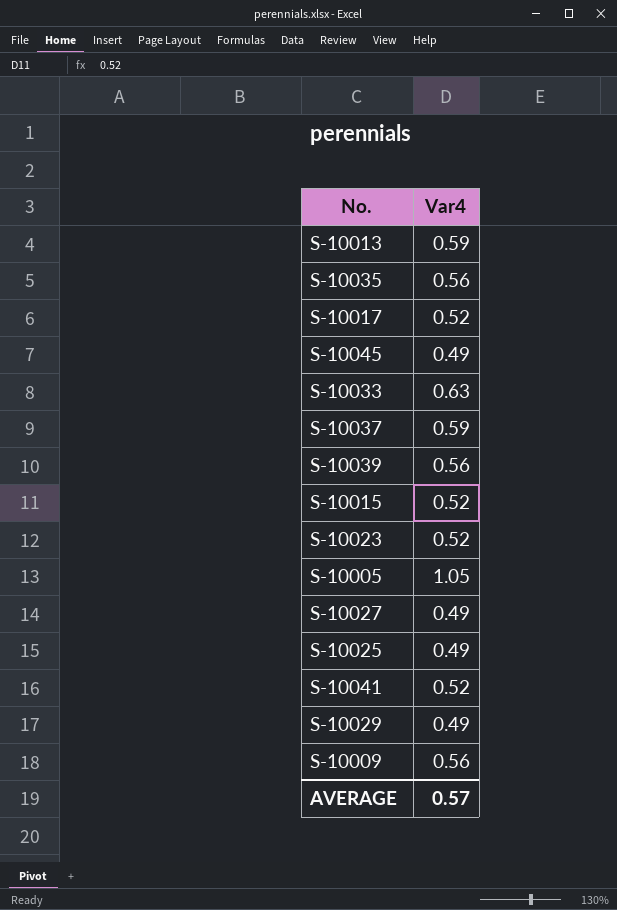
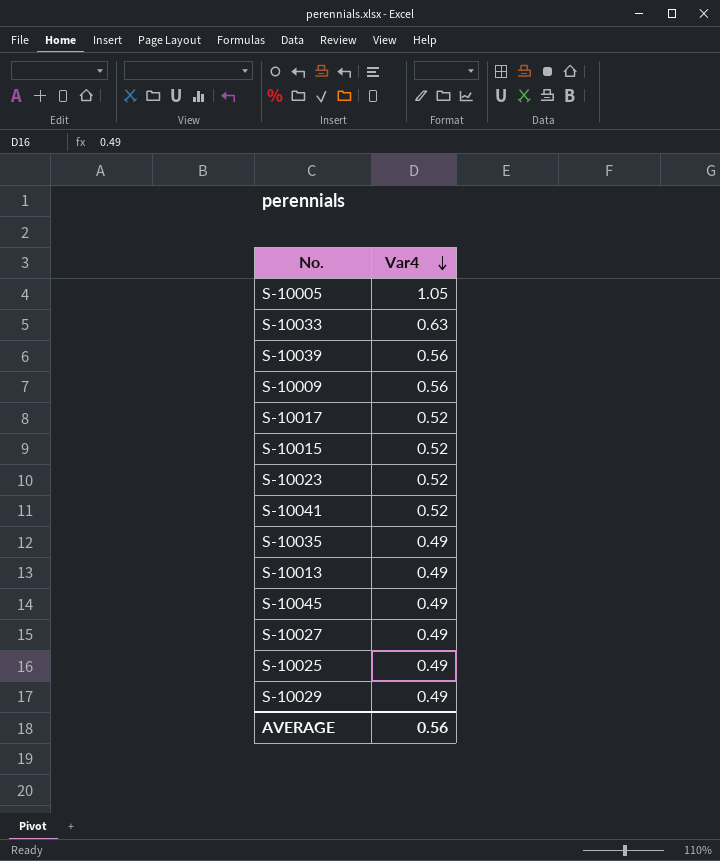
row order: none -> Var4 descending
row S-10037: 0.59 -> none
S-10035 | Var4: 0.56 -> 0.49
S-10013 | Var4: 0.59 -> 0.49
AVERAGE | Var4: 0.57 -> 0.56

